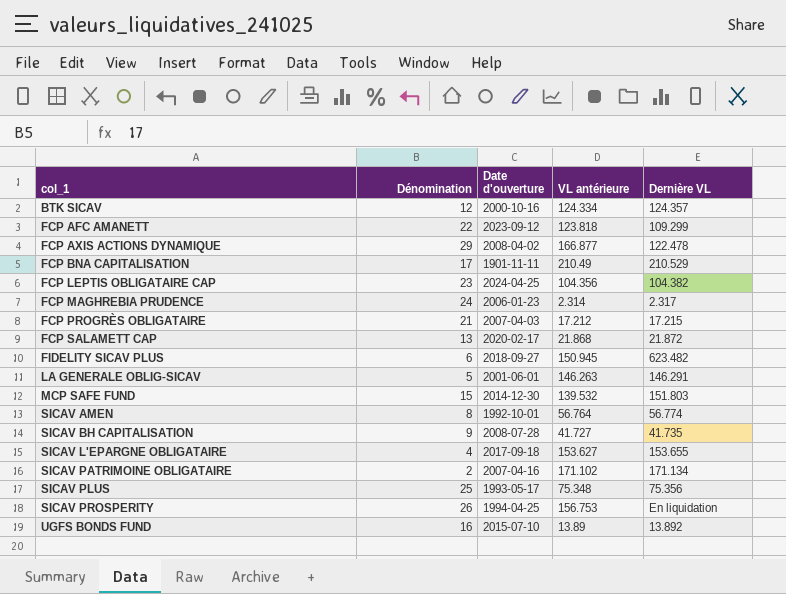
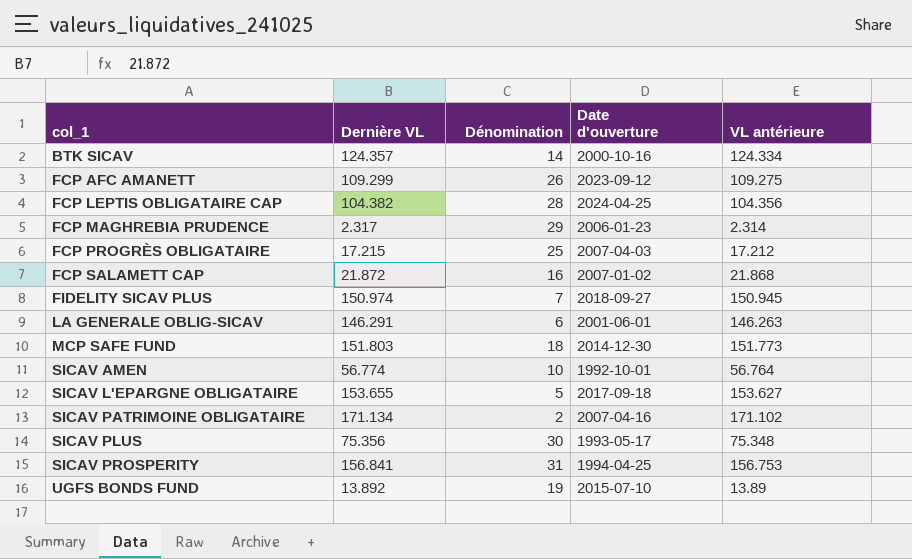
column Dernière VL | position: 5 -> 2
row FCP AXIS ACTIONS DYNAMIQUE: 29 | 2008-04-02 | 166.877 | 122.478 -> none
row FCP BNA CAPITALISATION: 17 | 1901-11-11 | 210.49 | 210.529 -> none
row SICAV BH CAPITALISATION: 9 | 2008-07-28 | 41.727 | 41.735 -> none
BTK SICAV | Dénomination: 12 -> 14
FCP AFC AMANETT | Dénomination: 22 -> 26
FCP AFC AMANETT | VL antérieure: 123.818 -> 109.275
FCP LEPTIS OBLIGATAIRE CAP | Dénomination: 23 -> 28
FCP MAGHREBIA PRUDENCE | Dénomination: 24 -> 29
FCP PROGRÈS OBLIGATAIRE | Dénomination: 21 -> 25
FCP SALAMETT CAP | Dénomination: 13 -> 16
FCP SALAMETT CAP | Date d'ouverture: 2020-02-17 -> 2007-01-02
FIDELITY SICAV PLUS | Dernière VL: 623.482 -> 150.974
FIDELITY SICAV PLUS | Dénomination: 6 -> 7
LA GENERALE OBLIG-SICAV | Dénomination: 5 -> 6
MCP SAFE FUND | Dénomination: 15 -> 18
MCP SAFE FUND | VL antérieure: 139.532 -> 151.773
SICAV AMEN | Dénomination: 8 -> 10
SICAV L'EPARGNE OBLIGATAIRE | Dénomination: 4 -> 5
SICAV PLUS | Dénomination: 25 -> 30
SICAV PROSPERITY | Dernière VL: En liquidation -> 156.841
SICAV PROSPERITY | Dénomination: 26 -> 31
UGFS BONDS FUND | Dénomination: 16 -> 19

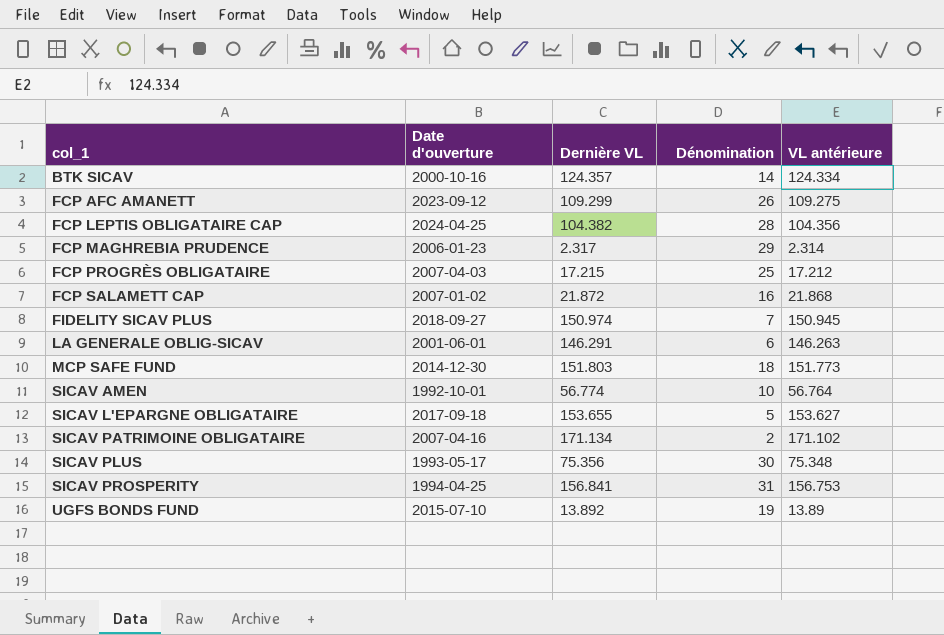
column Date d'ouverture | position: 4 -> 2

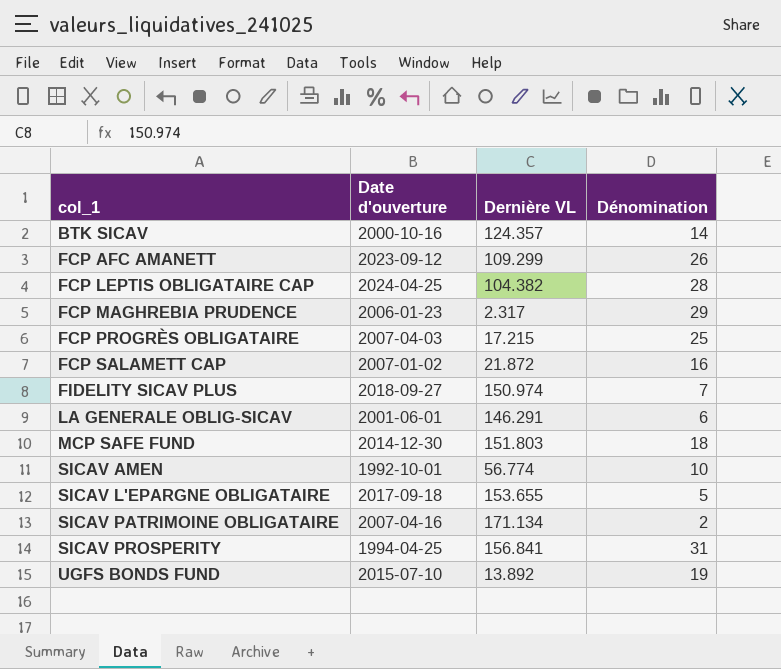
column VL antérieure | position: 5 -> none
row SICAV PLUS: 1993-05-17 | 75.356 | 30 | 75.348 -> none

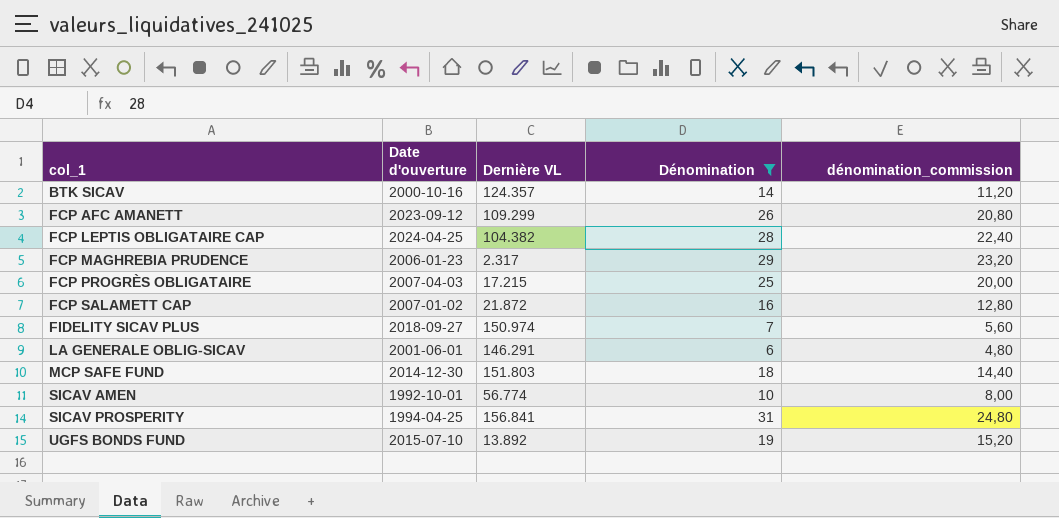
filter: none -> Dénomination >= 6
column dénomination_commission | formula: none -> [Dénomination] * 0,8

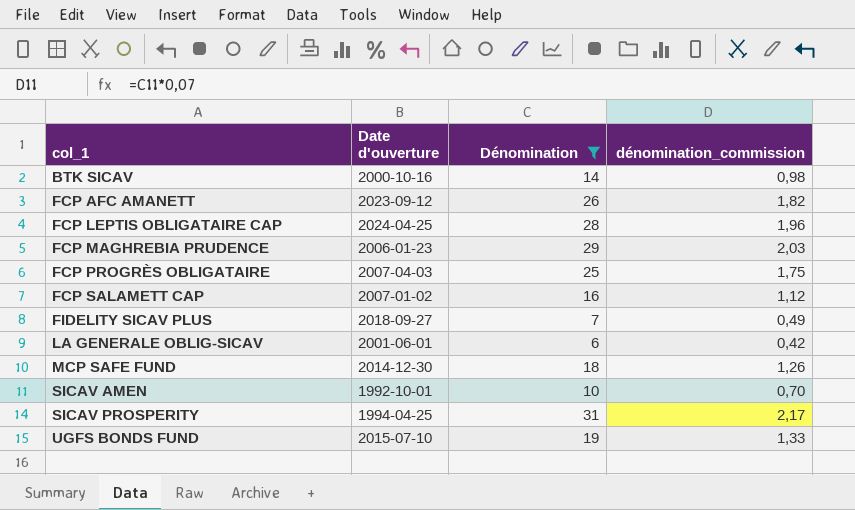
column Dernière VL | position: 3 -> none
column dénomination_commission | formula: [Dénomination] * 0,8 -> [Dénomination] * 0,07

